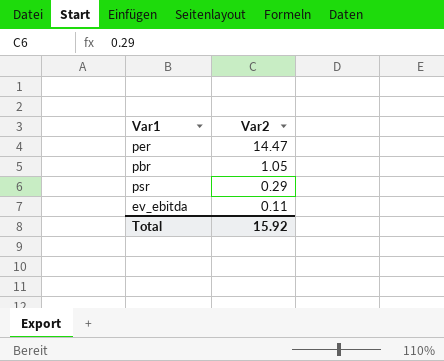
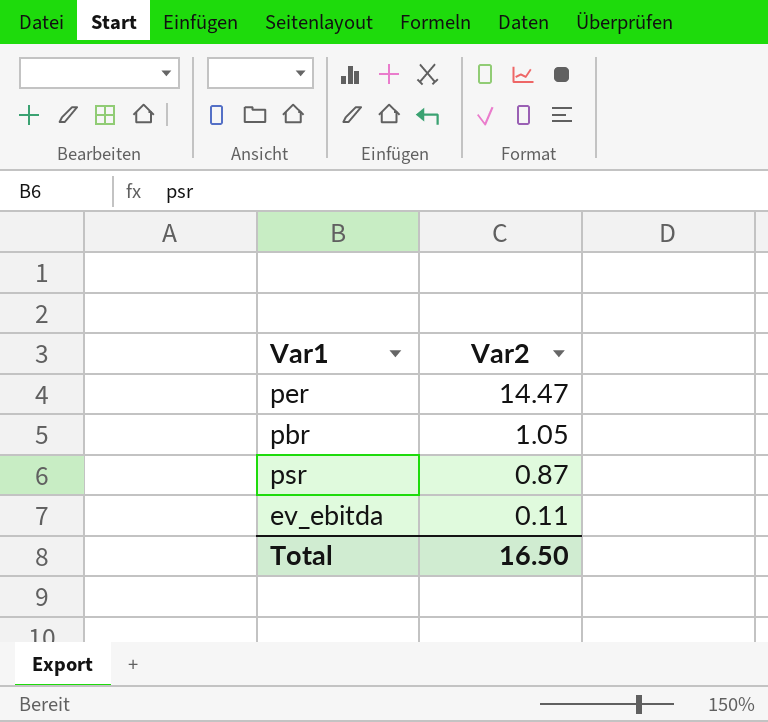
psr | Var2: 0.29 -> 0.87
Total | Var2: 15.92 -> 16.50

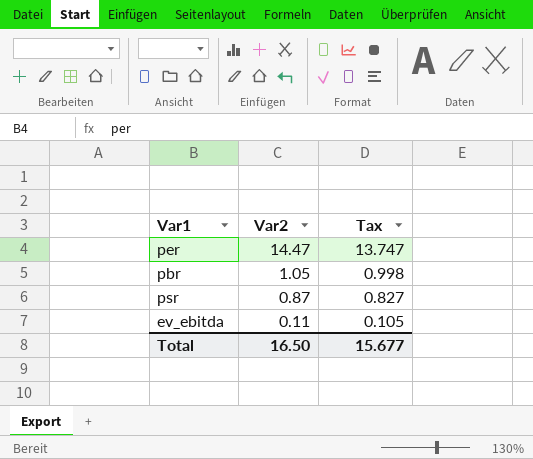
column Tax | formula: none -> [Var2] * 0.95

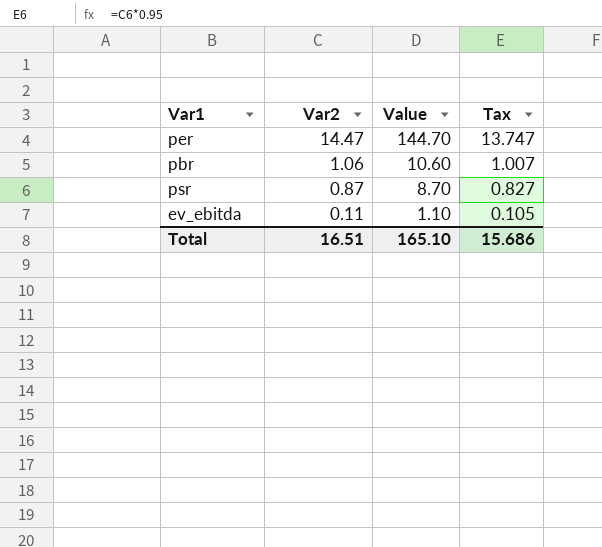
column Value | formula: none -> [Var2] * 10
pbr | Var2: 1.05 -> 1.06
pbr | Tax: 0.998 -> 1.007
Total | Var2: 16.50 -> 16.51
Total | Tax: 15.677 -> 15.686

